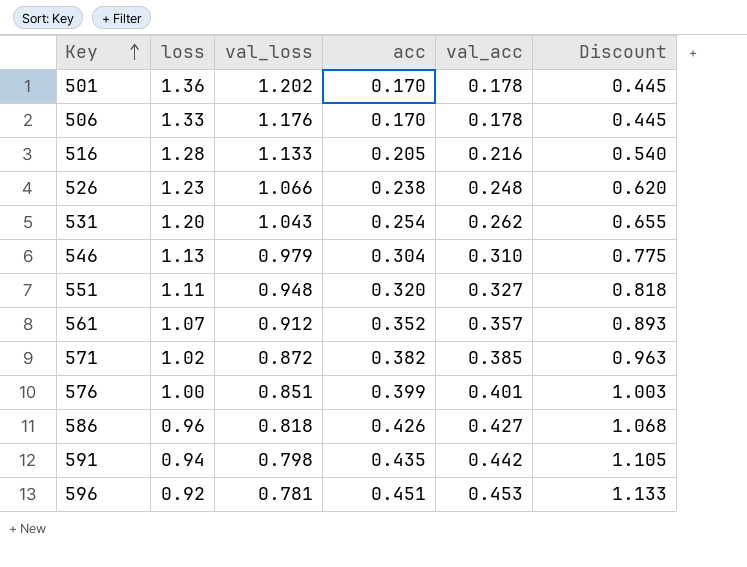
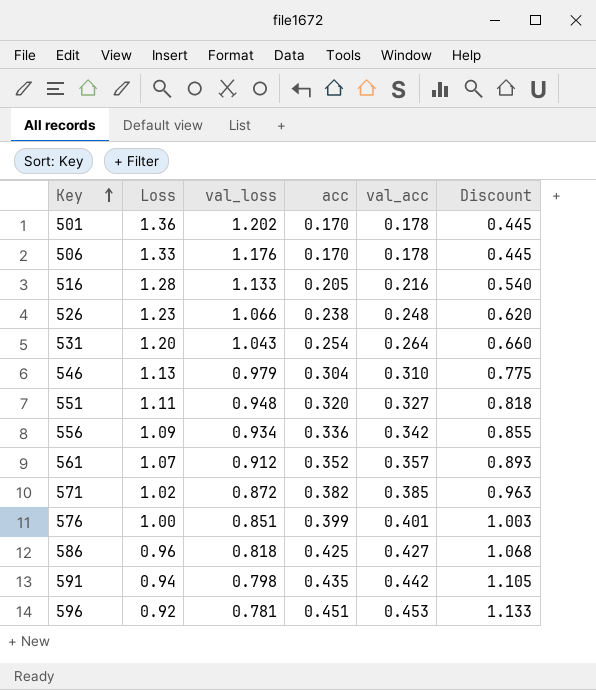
column name: loss -> Loss
531 | val_acc: 0.262 -> 0.264
531 | Discount: 0.655 -> 0.660
row 556: none -> 1.09 | 0.934 | 0.336 | 0.342 | 0.855
586 | acc: 0.426 -> 0.425

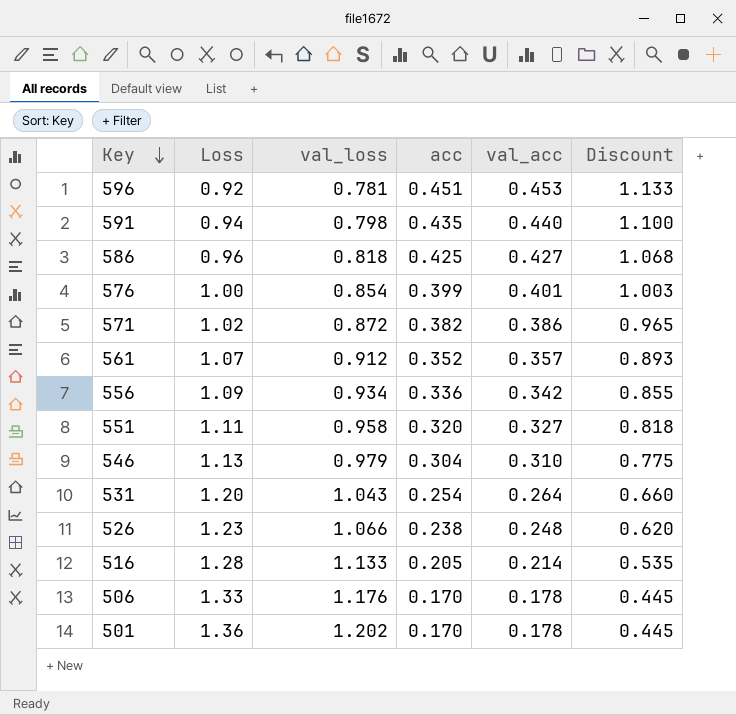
row order: Key ascending -> Key descending
591 | val_acc: 0.442 -> 0.440
591 | Discount: 1.105 -> 1.100
576 | val_loss: 0.851 -> 0.854
571 | val_acc: 0.385 -> 0.386
571 | Discount: 0.963 -> 0.965
551 | val_loss: 0.948 -> 0.958
516 | val_acc: 0.216 -> 0.214
516 | Discount: 0.540 -> 0.535

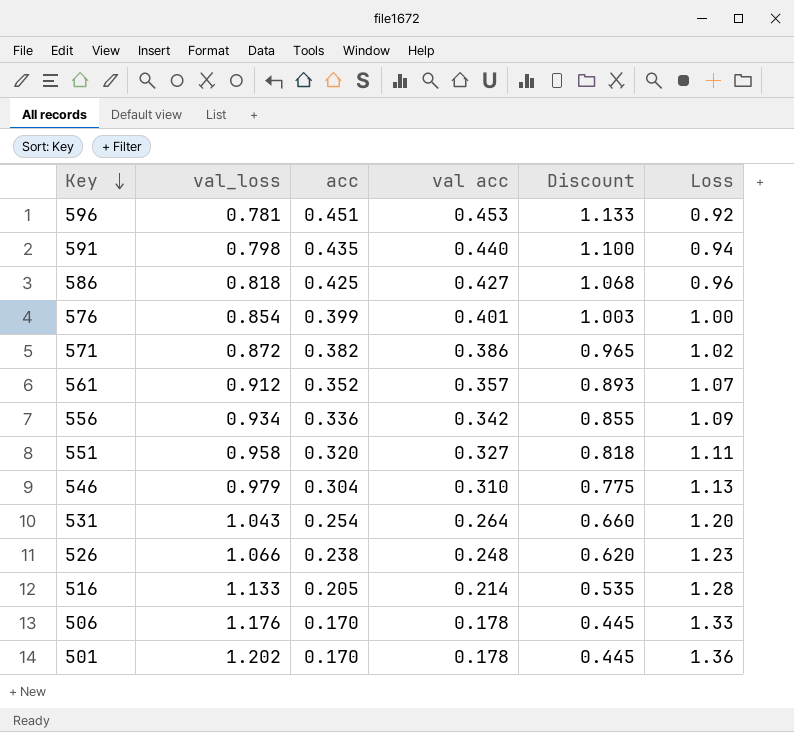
column name: val_acc -> val acc
column Loss | position: 2 -> 6

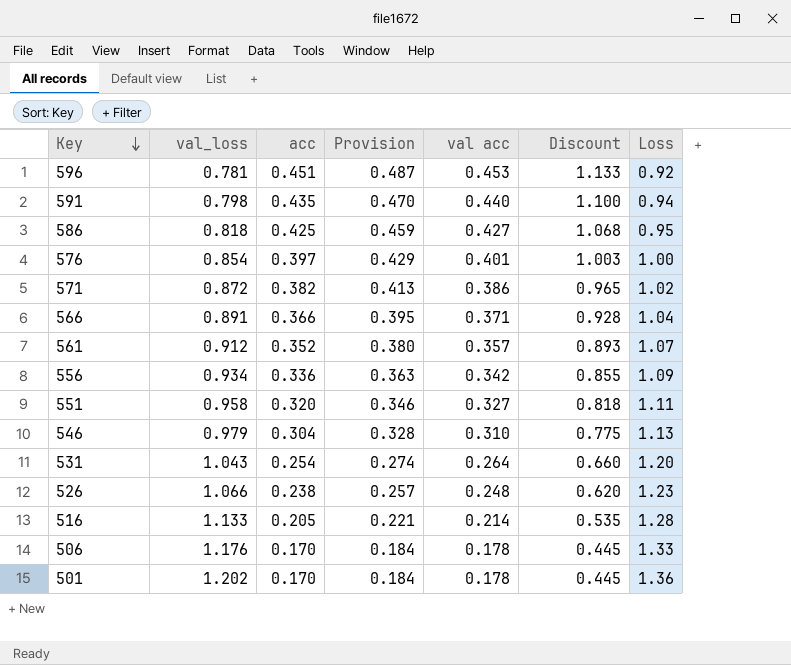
column Provision | formula: none -> [acc] * 1.08
586 | Loss: 0.96 -> 0.95
576 | acc: 0.399 -> 0.397
row 566: none -> 0.891 | 0.366 | 0.395 | 0.371 | 0.928 | 1.04

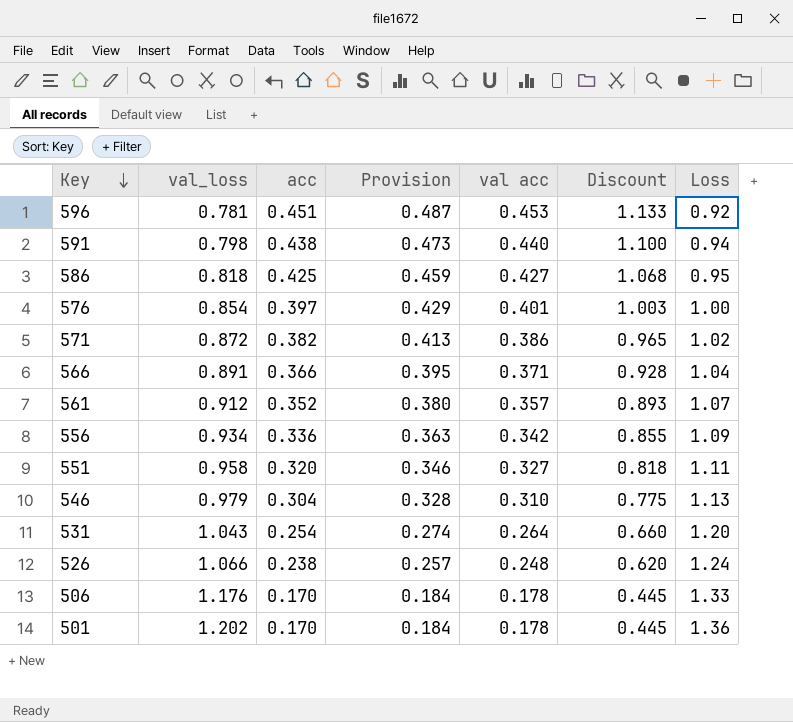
row 516: 1.133 | 0.205 | 0.221 | 0.214 | 0.535 | 1.28 -> none
591 | acc: 0.435 -> 0.438
591 | Provision: 0.470 -> 0.473
526 | Loss: 1.23 -> 1.24

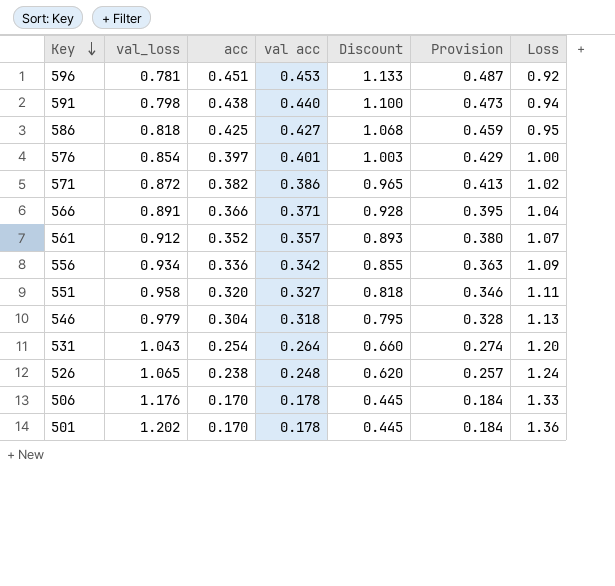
column Provision | position: 4 -> 6
546 | val acc: 0.310 -> 0.318
546 | Discount: 0.775 -> 0.795
526 | val_loss: 1.066 -> 1.065

